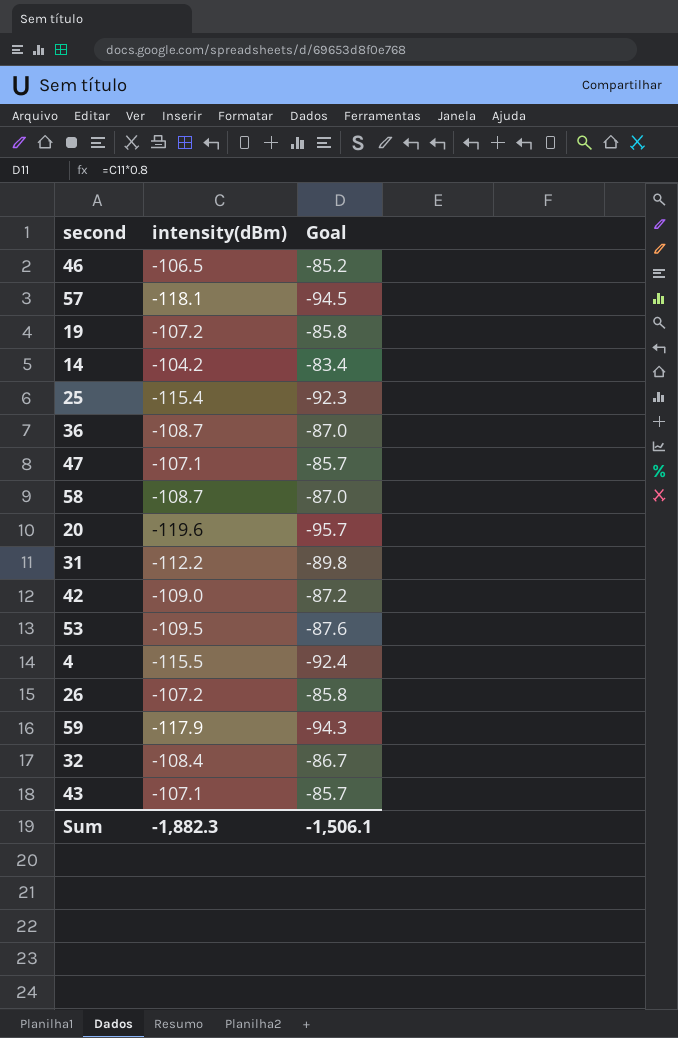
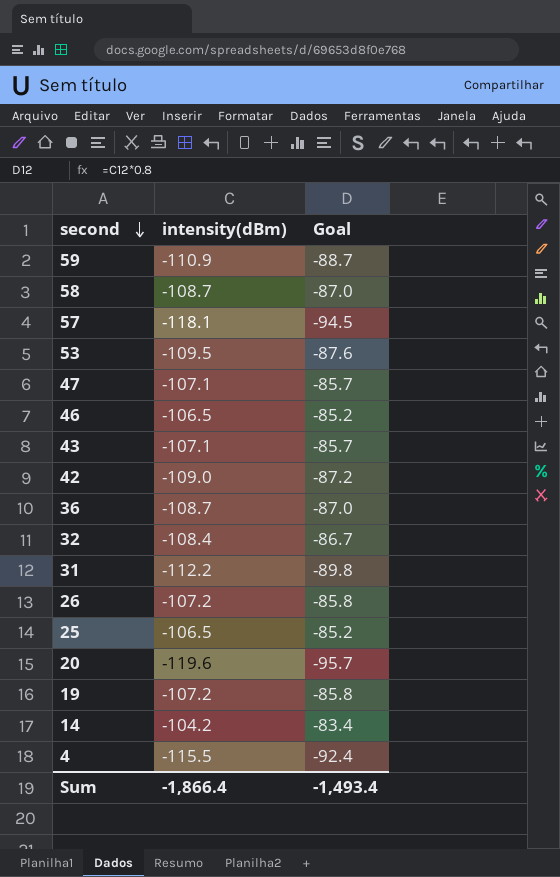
row order: none -> second descending
59 | intensity(dBm): -117.9 -> -110.9
59 | Goal: -94.3 -> -88.7
25 | intensity(dBm): -115.4 -> -106.5
25 | Goal: -92.3 -> -85.2
Sum | intensity(dBm): -1,882.3 -> -1,866.4
Sum | Goal: -1,506.1 -> -1,493.4

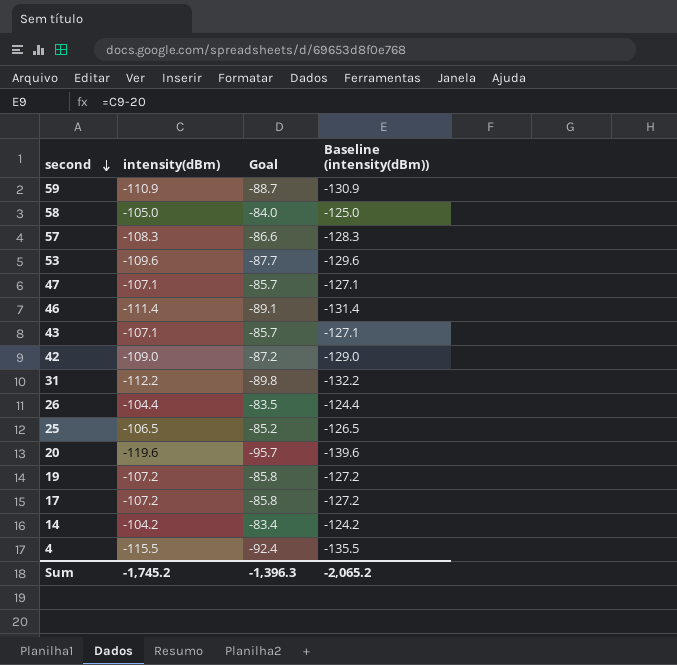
column Baseline (intensity(dBm)) | formula: none -> [intensity(dBm)] - 20
row 36: -108.7 | -87.0 -> none
row 32: -108.4 | -86.7 -> none
58 | intensity(dBm): -108.7 -> -105.0
58 | Goal: -87.0 -> -84.0
57 | intensity(dBm): -118.1 -> -108.3
57 | Goal: -94.5 -> -86.6
53 | intensity(dBm): -109.5 -> -109.6
53 | Goal: -87.6 -> -87.7
46 | intensity(dBm): -106.5 -> -111.4
46 | Goal: -85.2 -> -89.1
26 | intensity(dBm): -107.2 -> -104.4
26 | Goal: -85.8 -> -83.5
row 17: none -> -107.2 | -85.8 | -127.2
Sum | intensity(dBm): -1,866.4 -> -1,745.2
Sum | Goal: -1,493.4 -> -1,396.3

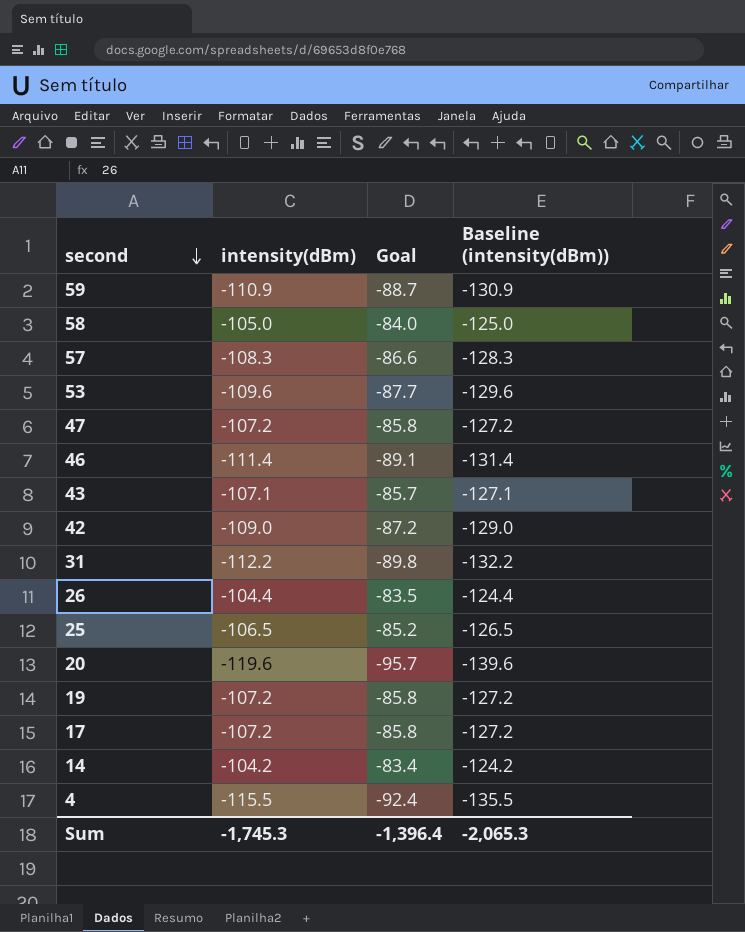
47 | intensity(dBm): -107.1 -> -107.2
47 | Goal: -85.7 -> -85.8
47 | Baseline (intensity(dBm)): -127.1 -> -127.2
Sum | intensity(dBm): -1,745.2 -> -1,745.3
Sum | Goal: -1,396.3 -> -1,396.4
Sum | Baseline (intensity(dBm)): -2,065.2 -> -2,065.3

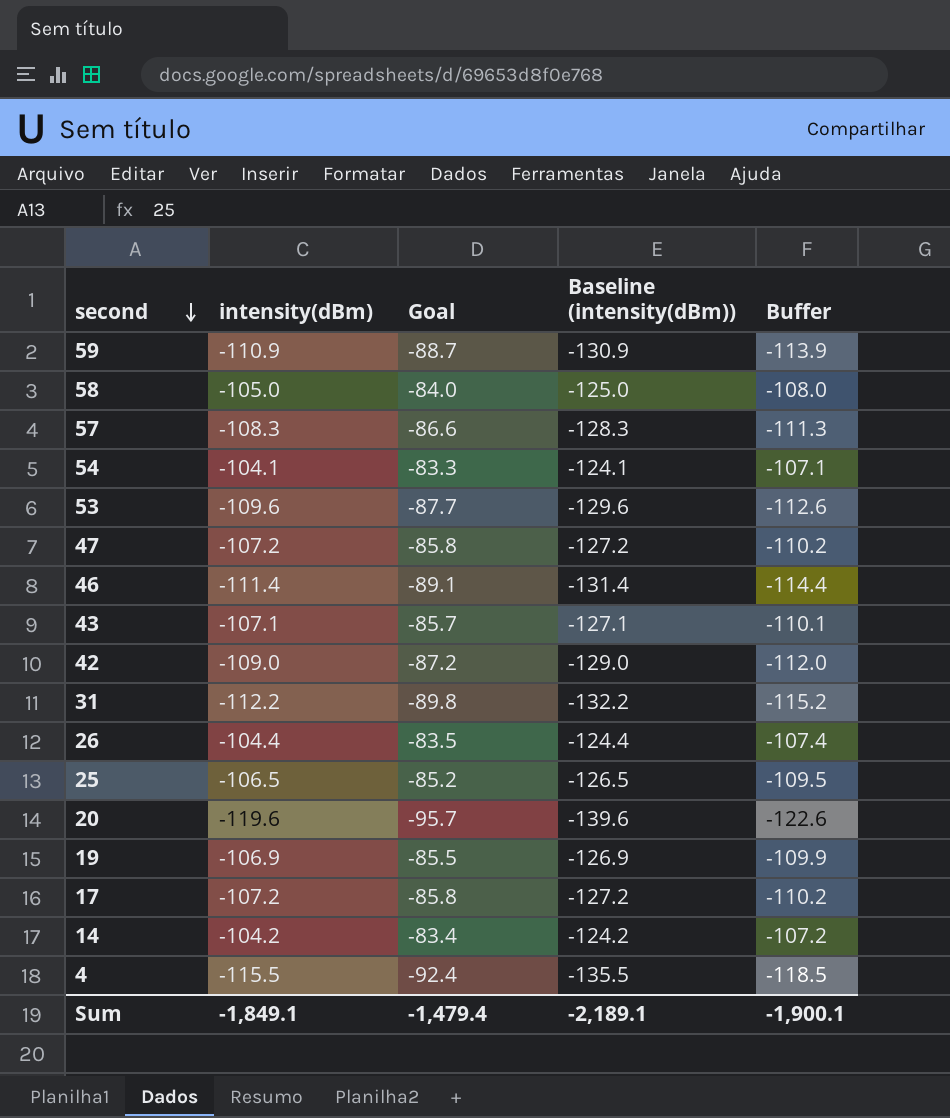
column Buffer | formula: none -> [intensity(dBm)] - 3
row 54: none -> -104.1 | -83.3 | -124.1 | -107.1
19 | intensity(dBm): -107.2 -> -106.9
19 | Goal: -85.8 -> -85.5
19 | Baseline (intensity(dBm)): -127.2 -> -126.9
Sum | intensity(dBm): -1,745.3 -> -1,849.1
Sum | Goal: -1,396.4 -> -1,479.4
Sum | Baseline (intensity(dBm)): -2,065.3 -> -2,189.1

